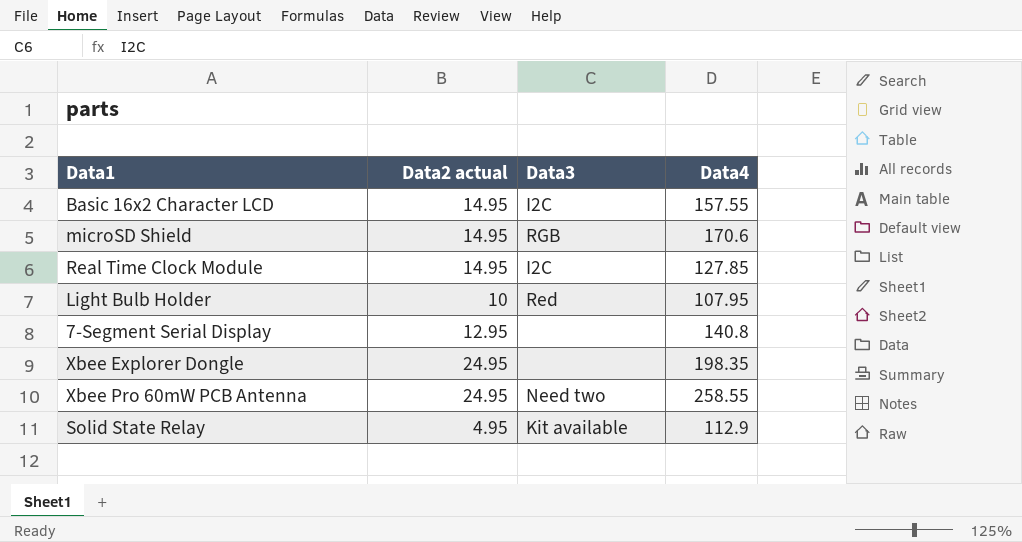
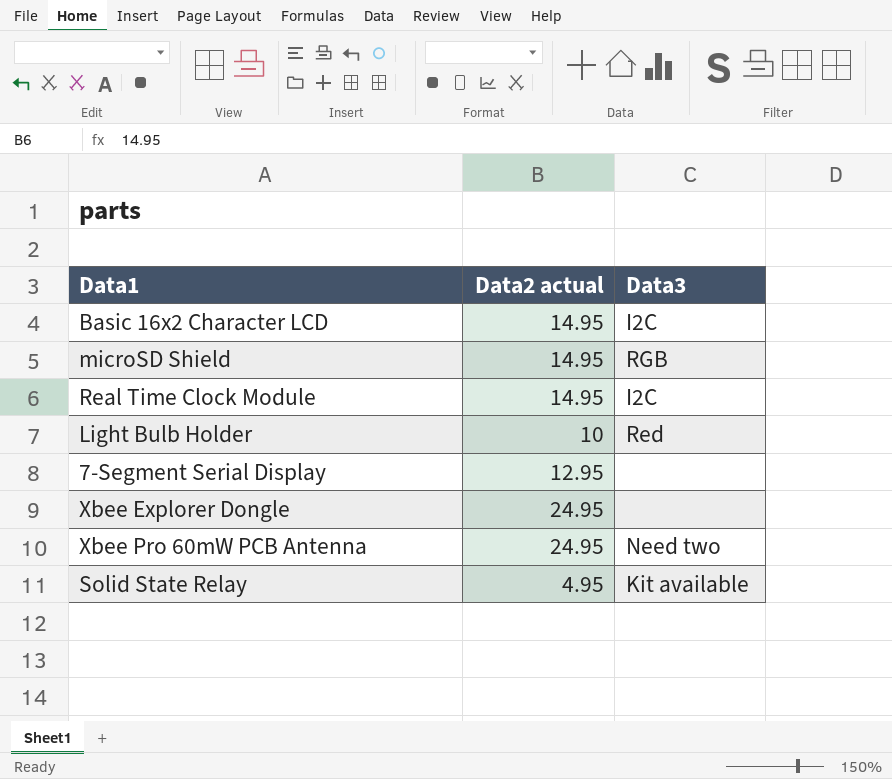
column Data4 | position: 4 -> none

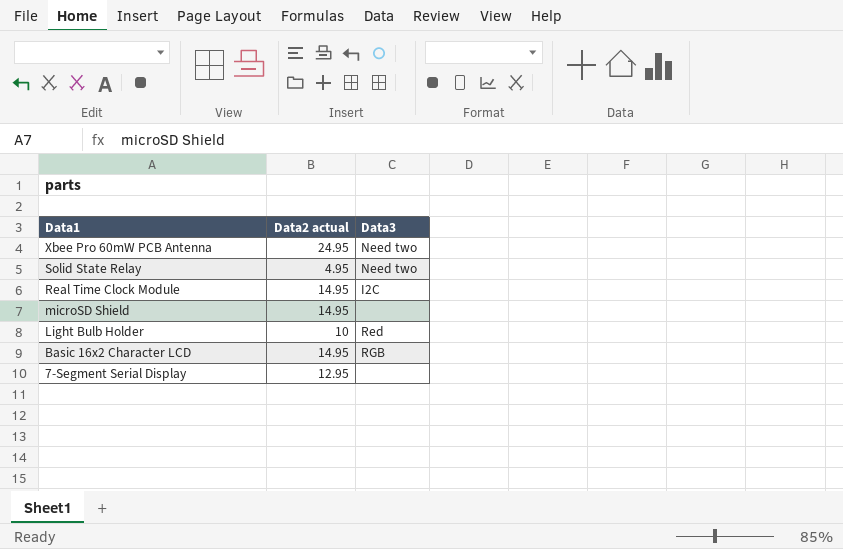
row order: none -> Data1 descending
row Xbee Explorer Dongle: 24.95 | none -> none
Solid State Relay | Data3: Kit available -> Need two
microSD Shield | Data3: RGB -> none
Basic 16x2 Character LCD | Data3: I2C -> RGB

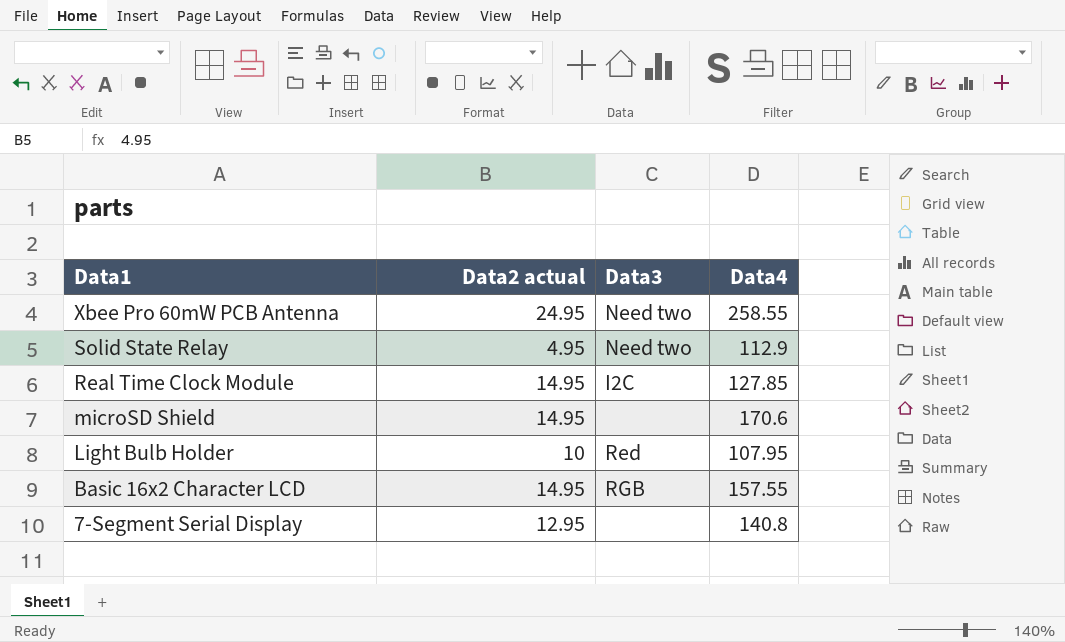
column Data4 | position: none -> 4

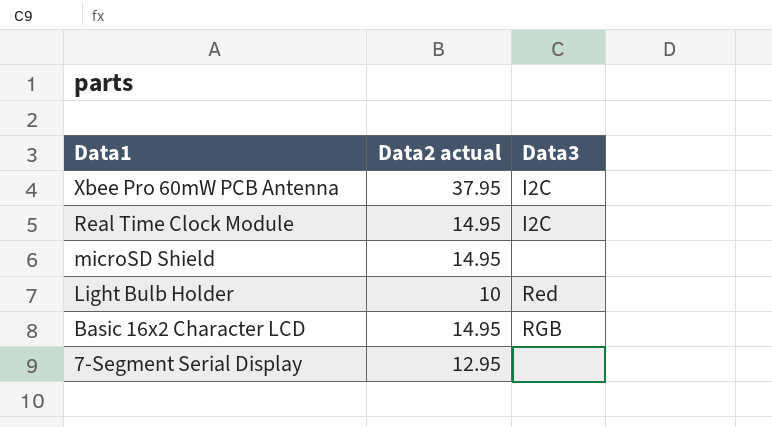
column Data4 | position: 4 -> none
row Solid State Relay: 4.95 | Need two | 112.9 -> none
Xbee Pro 60mW PCB Antenna | Data2 actual: 24.95 -> 37.95
Xbee Pro 60mW PCB Antenna | Data3: Need two -> I2C

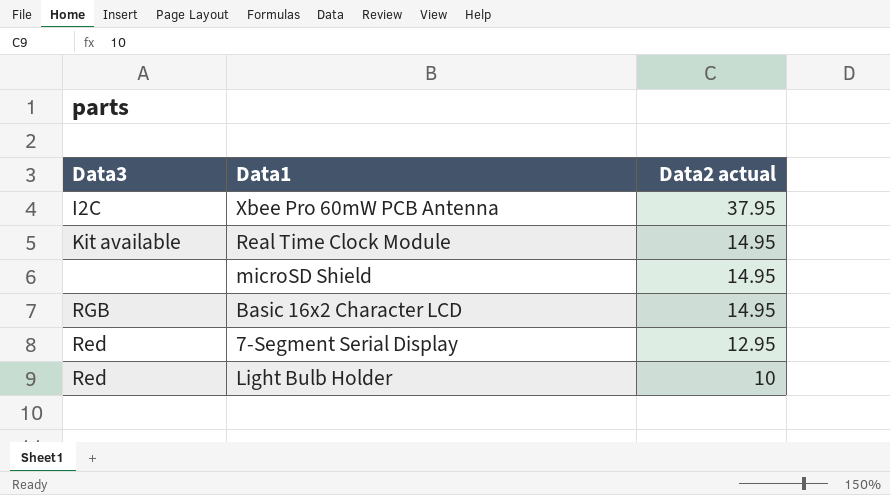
row order: Data1 descending -> Data2 actual descending
column Data3 | position: 3 -> 1
Real Time Clock Module | Data3: I2C -> Kit available
7-Segment Serial Display | Data3: none -> Red

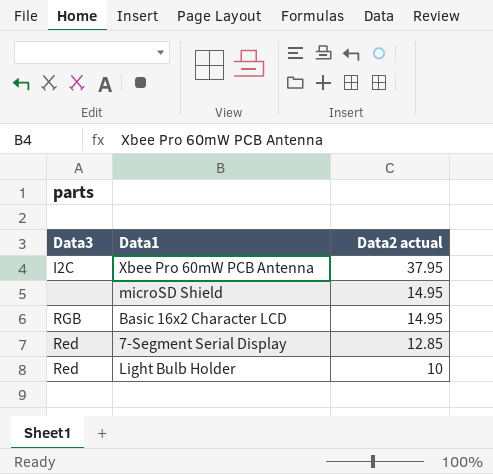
row Real Time Clock Module: Kit available | 14.95 -> none
7-Segment Serial Display | Data2 actual: 12.95 -> 12.85

